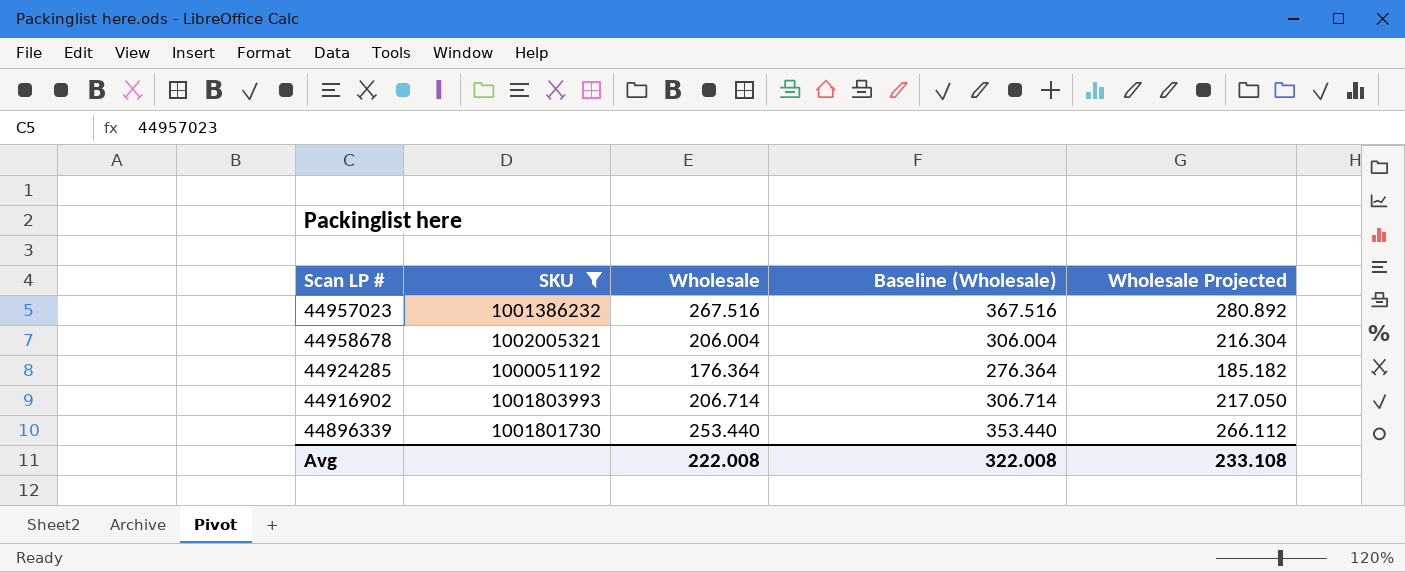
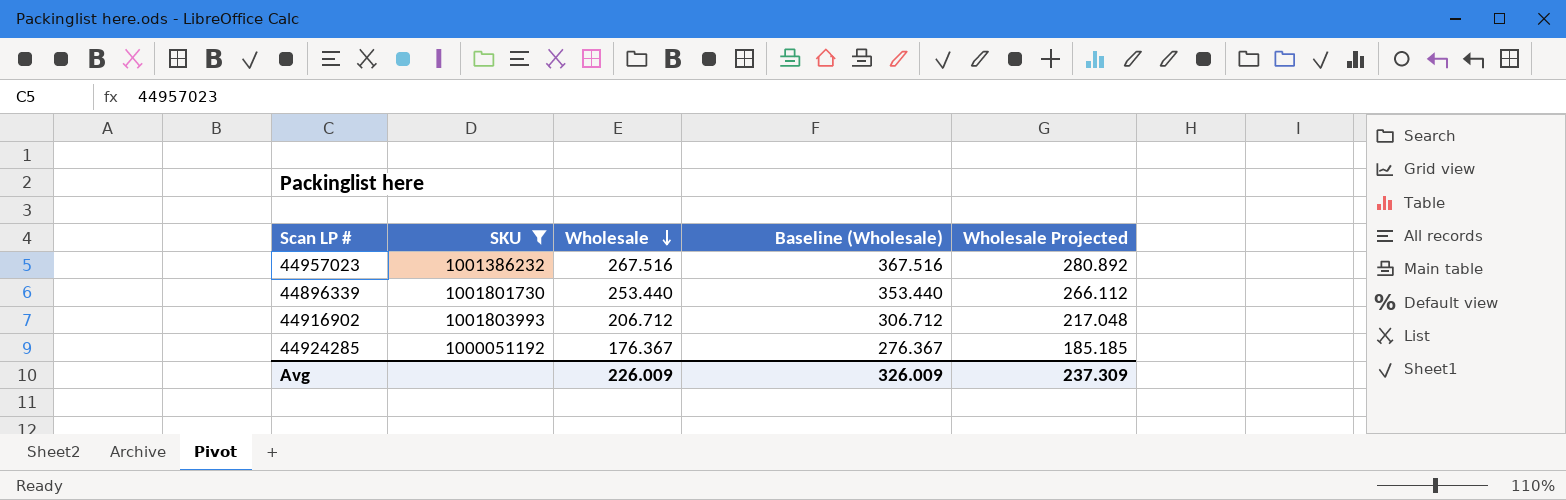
row order: none -> Wholesale descending
row 44958678: 1002005321 | 206.004 | 306.004 | 216.304 -> none
44916902 | Wholesale: 206.714 -> 206.712
44916902 | Baseline (Wholesale): 306.714 -> 306.712
44916902 | Wholesale Projected: 217.050 -> 217.048
44924285 | Wholesale: 176.364 -> 176.367
44924285 | Baseline (Wholesale): 276.364 -> 276.367
44924285 | Wholesale Projected: 185.182 -> 185.185
Avg | Wholesale: 222.008 -> 226.009
Avg | Baseline (Wholesale): 322.008 -> 326.009
Avg | Wholesale Projected: 233.108 -> 237.309

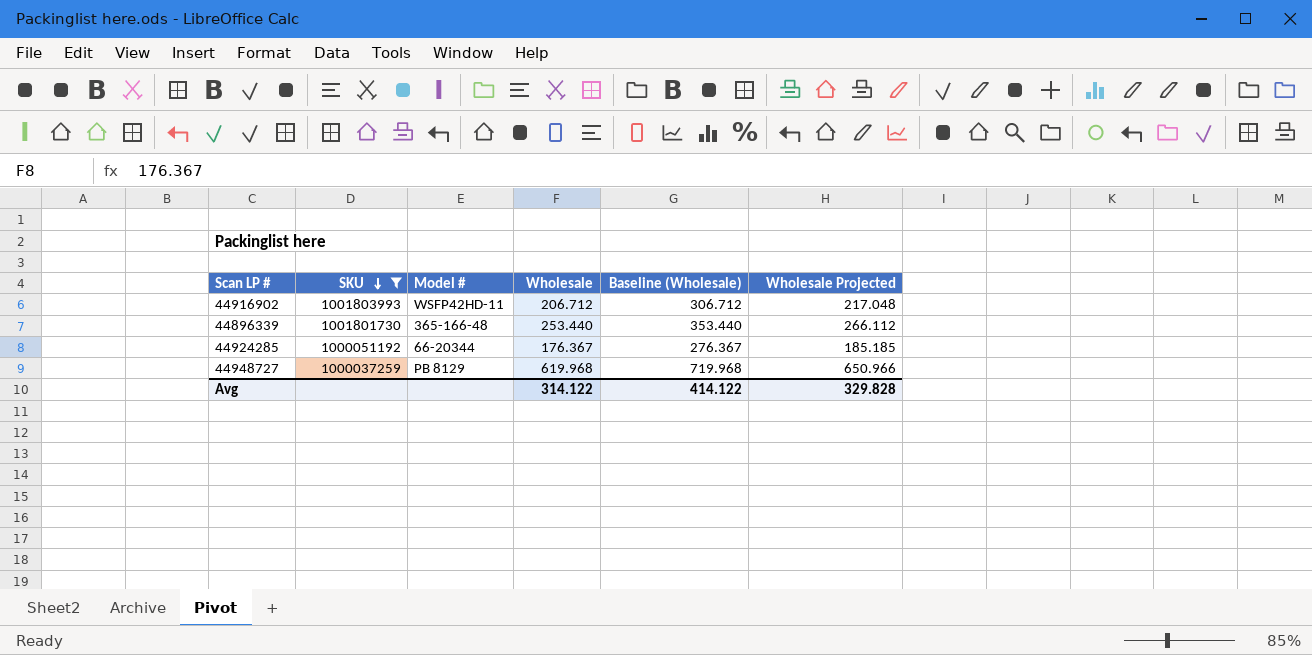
row order: Wholesale descending -> SKU descending
column Model # | position: none -> 3
row 44957023: 1001386232 | 267.516 | 367.516 | 280.892 -> none
row 44948727: none -> 1000037259 | PB 8129 | 619.968 | 719.968 | 650.966
Avg | Wholesale: 226.009 -> 314.122
Avg | Baseline (Wholesale): 326.009 -> 414.122
Avg | Wholesale Projected: 237.309 -> 329.828

